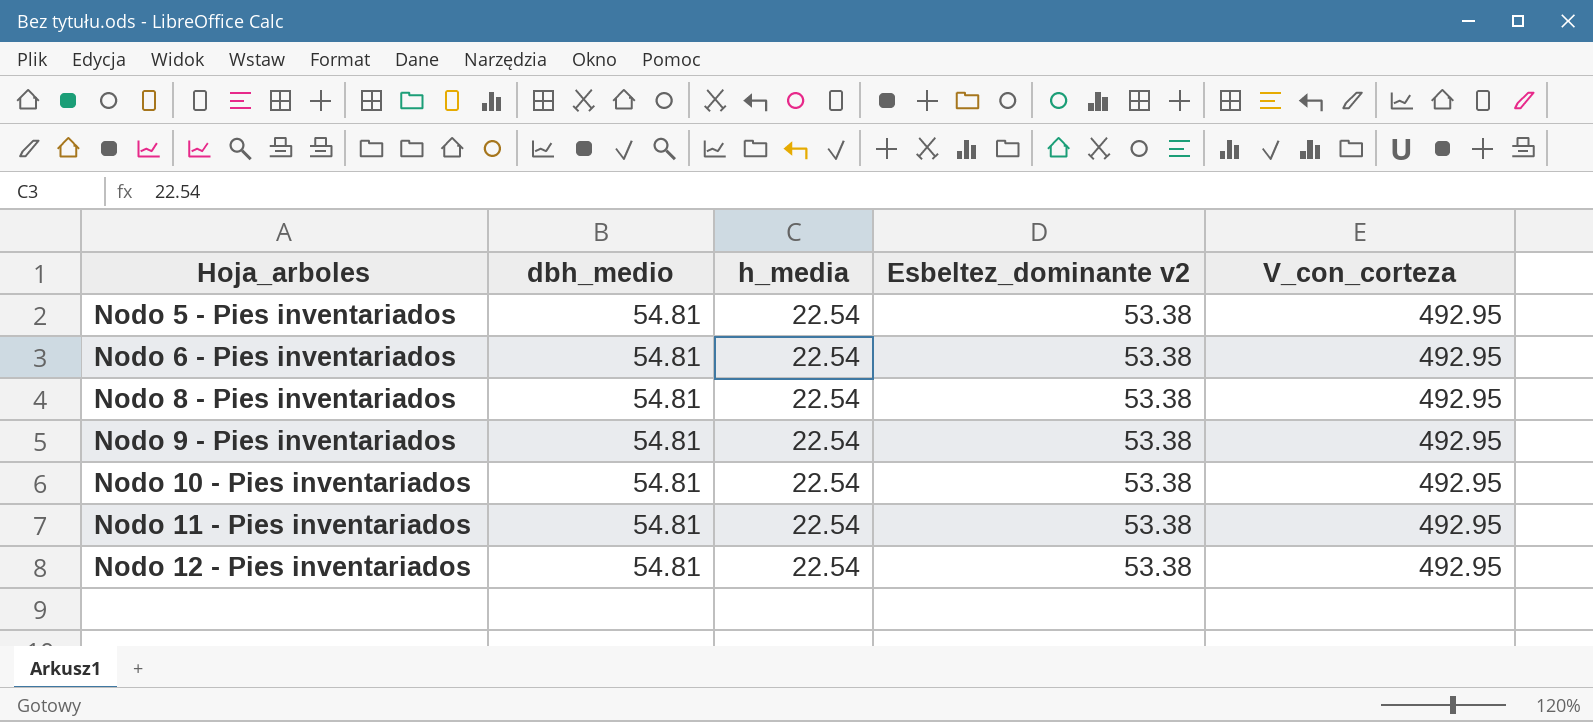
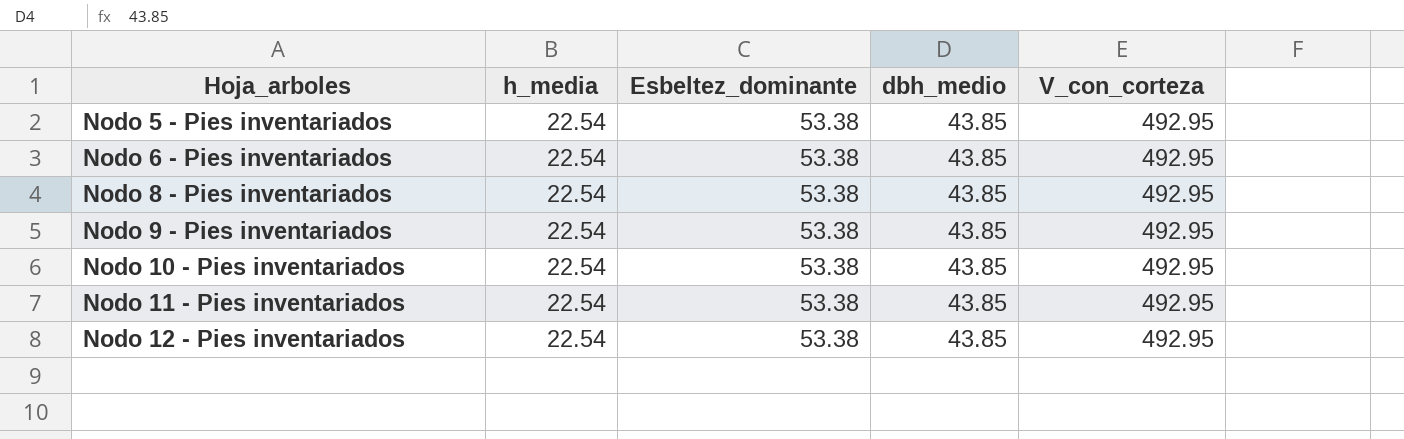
column name: Esbeltez_dominante v2 -> Esbeltez_dominante
column dbh_medio | position: 2 -> 4
Nodo 5 - Pies inventariados | dbh_medio: 54.81 -> 43.85
Nodo 6 - Pies inventariados | dbh_medio: 54.81 -> 43.85
Nodo 8 - Pies inventariados | dbh_medio: 54.81 -> 43.85
Nodo 9 - Pies inventariados | dbh_medio: 54.81 -> 43.85
Nodo 10 - Pies inventariados | dbh_medio: 54.81 -> 43.85
Nodo 11 - Pies inventariados | dbh_medio: 54.81 -> 43.85
Nodo 12 - Pies inventariados | dbh_medio: 54.81 -> 43.85

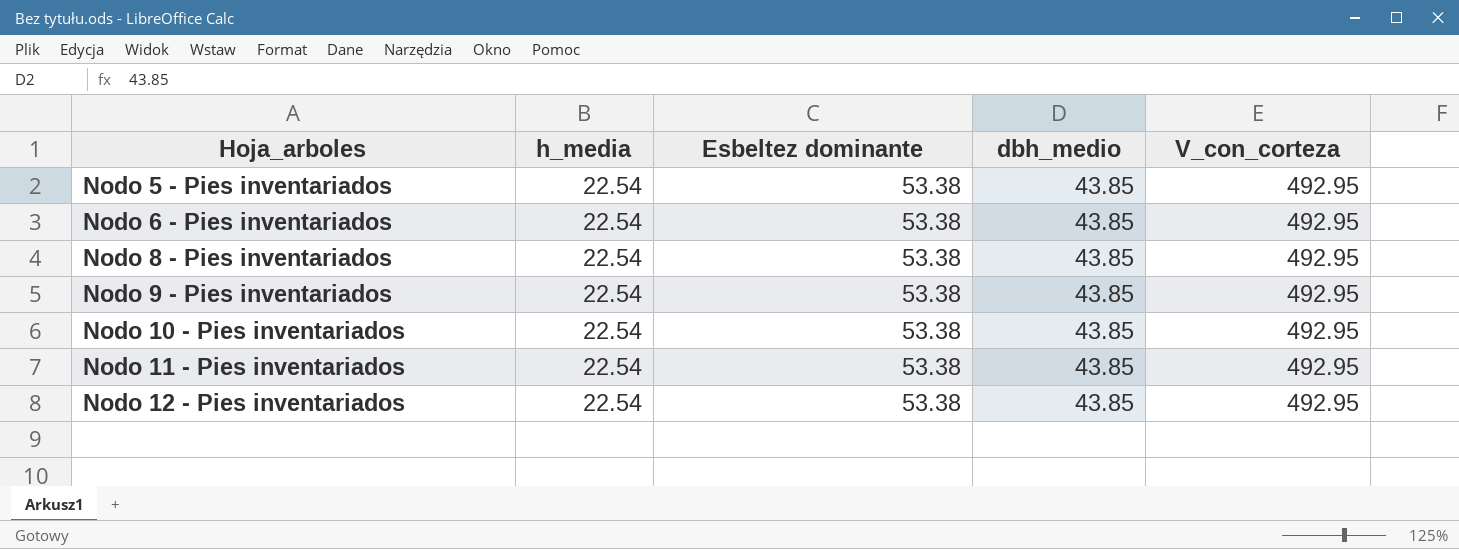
column name: Esbeltez_dominante -> Esbeltez dominante

